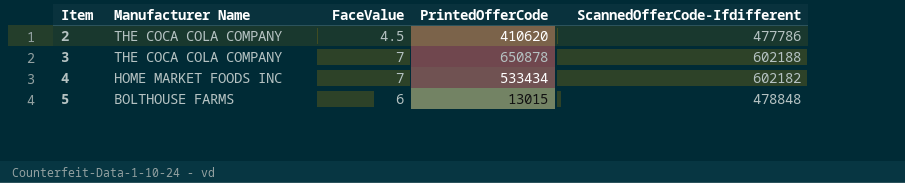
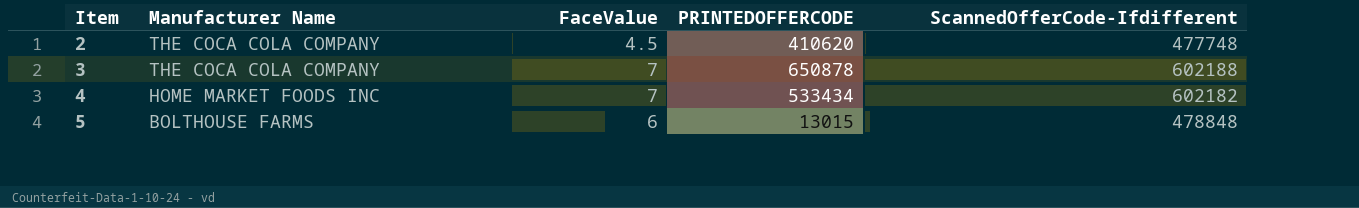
column name: PrintedOfferCode -> PRINTEDOFFERCODE
2 | ScannedOfferCode-Ifdifferent: 477786 -> 477748

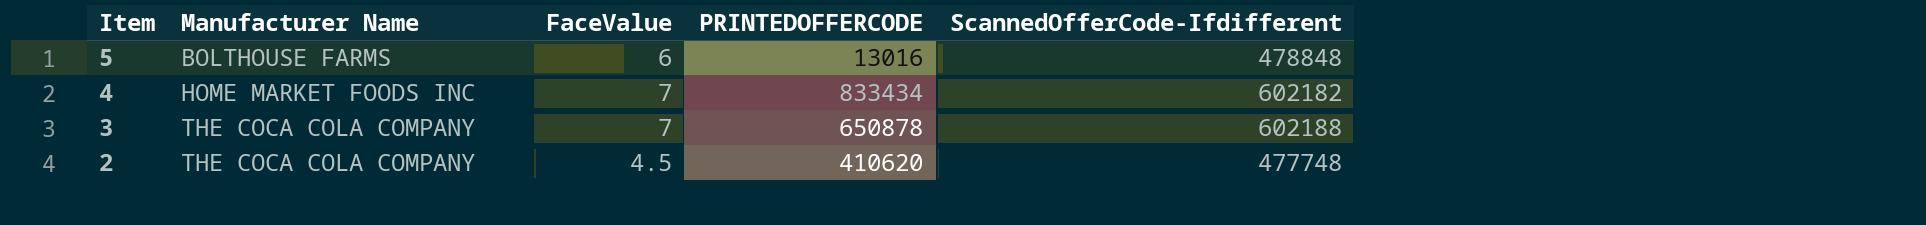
row order: Item ascending -> Item descending
5 | PRINTEDOFFERCODE: 13015 -> 13016
4 | PRINTEDOFFERCODE: 533434 -> 833434

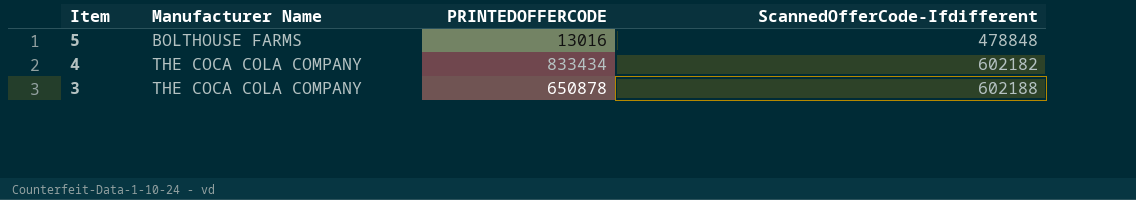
column FaceValue | position: 3 -> none
row 2: THE COCA COLA COMPANY | 4.5 | 410620 | 477748 -> none
4 | Manufacturer Name: HOME MARKET FOODS INC -> THE COCA COLA COMPANY

